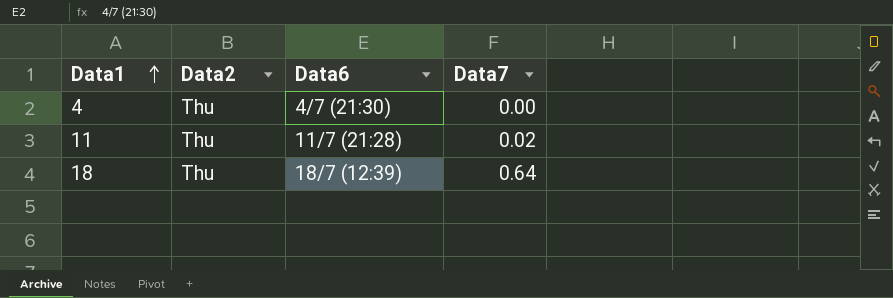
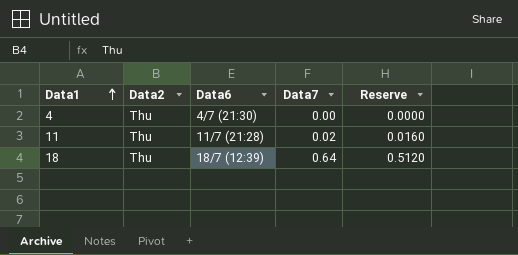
column Reserve | formula: none -> [Data7] * 0.8

